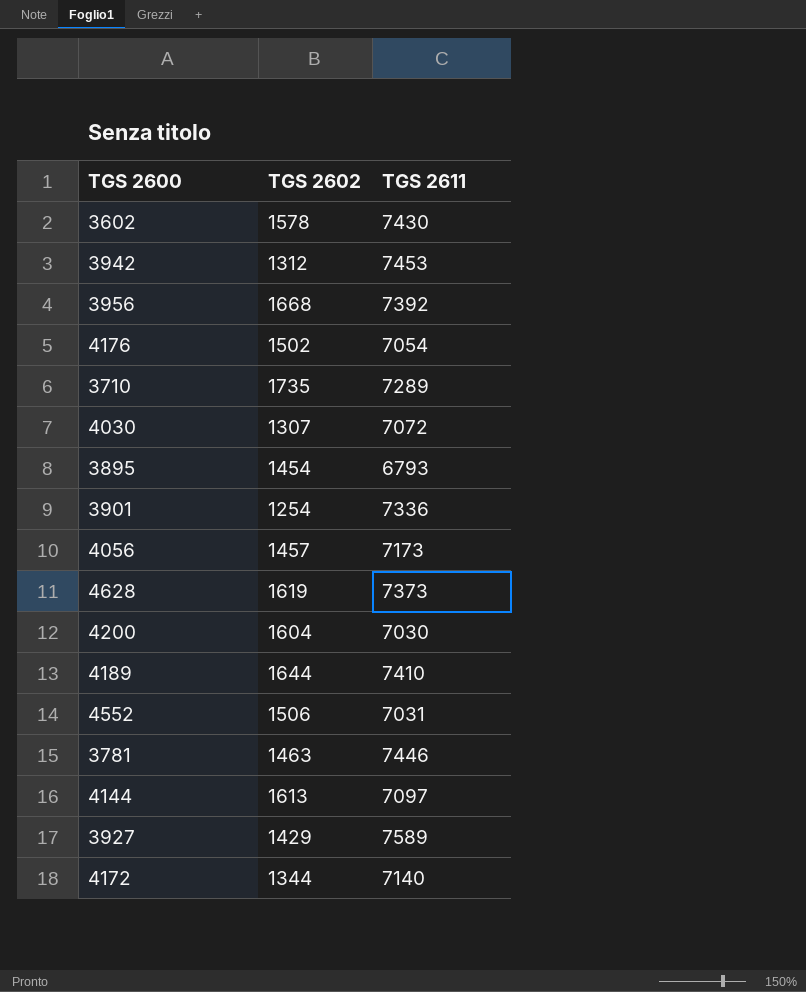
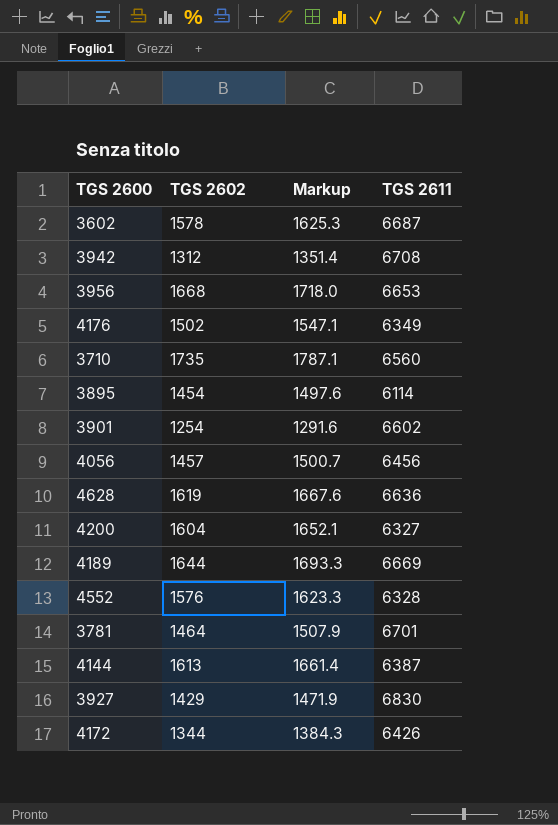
column Markup | formula: none -> [TGS 2602] * 1.03
row 4030: 1307 | 7072 -> none
3602 | TGS 2611: 7430 -> 6687
3942 | TGS 2611: 7453 -> 6708
3956 | TGS 2611: 7392 -> 6653
4176 | TGS 2611: 7054 -> 6349
3710 | TGS 2611: 7289 -> 6560
3895 | TGS 2611: 6793 -> 6114
3901 | TGS 2611: 7336 -> 6602
4056 | TGS 2611: 7173 -> 6456
4628 | TGS 2611: 7373 -> 6636
4200 | TGS 2611: 7030 -> 6327
4189 | TGS 2611: 7410 -> 6669
4552 | TGS 2602: 1506 -> 1576
4552 | TGS 2611: 7031 -> 6328
3781 | TGS 2602: 1463 -> 1464
3781 | TGS 2611: 7446 -> 6701
4144 | TGS 2611: 7097 -> 6387
3927 | TGS 2611: 7589 -> 6830
4172 | TGS 2611: 7140 -> 6426

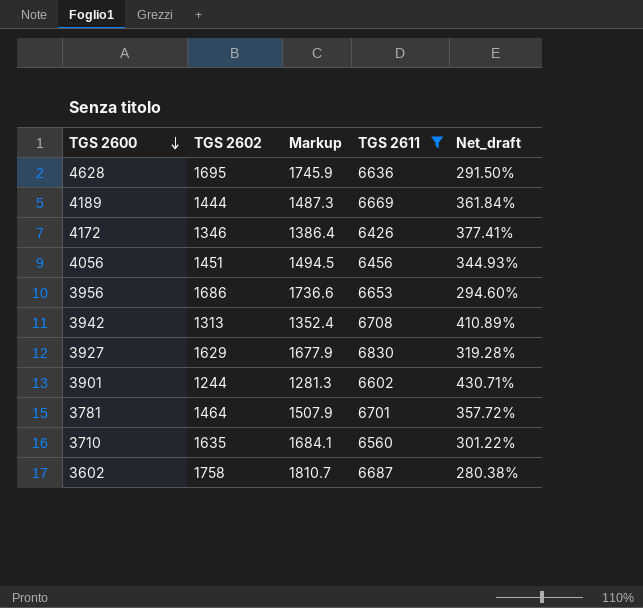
filter: none -> TGS 2611 >= 6426
row order: none -> TGS 2600 descending
column Net_draft | formula: none -> ([TGS 2611] - [TGS 2602]) / [TGS 2602]
4628 | TGS 2602: 1619 -> 1695
4628 | Markup: 1667.6 -> 1745.9
4189 | TGS 2602: 1644 -> 1444
4189 | Markup: 1693.3 -> 1487.3
4172 | TGS 2602: 1344 -> 1346
4172 | Markup: 1384.3 -> 1386.4
4056 | TGS 2602: 1457 -> 1451
4056 | Markup: 1500.7 -> 1494.5
3956 | TGS 2602: 1668 -> 1686
3956 | Markup: 1718.0 -> 1736.6
3942 | TGS 2602: 1312 -> 1313
3942 | Markup: 1351.4 -> 1352.4
3927 | TGS 2602: 1429 -> 1629
3927 | Markup: 1471.9 -> 1677.9
3901 | TGS 2602: 1254 -> 1244
3901 | Markup: 1291.6 -> 1281.3
3710 | TGS 2602: 1735 -> 1635
3710 | Markup: 1787.1 -> 1684.1
3602 | TGS 2602: 1578 -> 1758
3602 | Markup: 1625.3 -> 1810.7

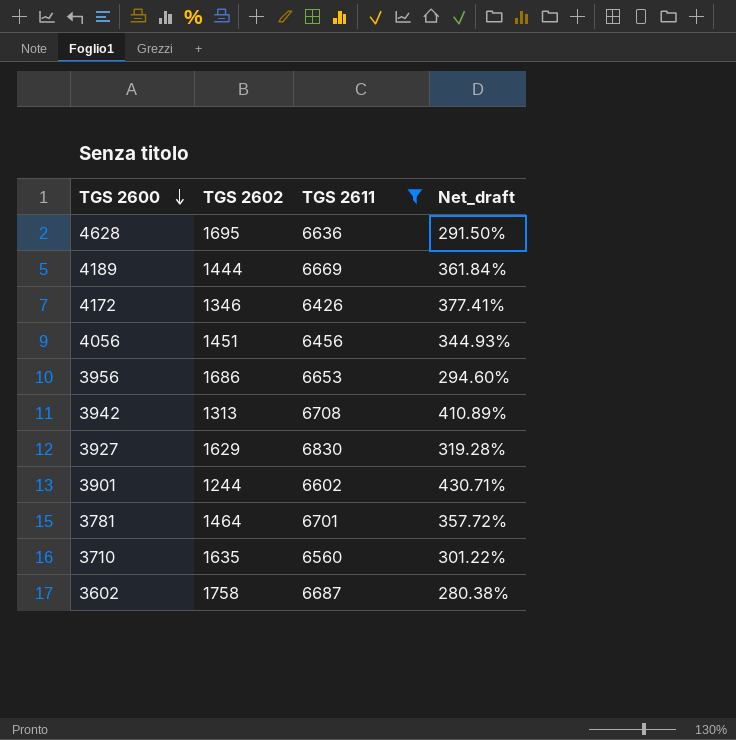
column Markup | formula: [TGS 2602] * 1.03 -> none

